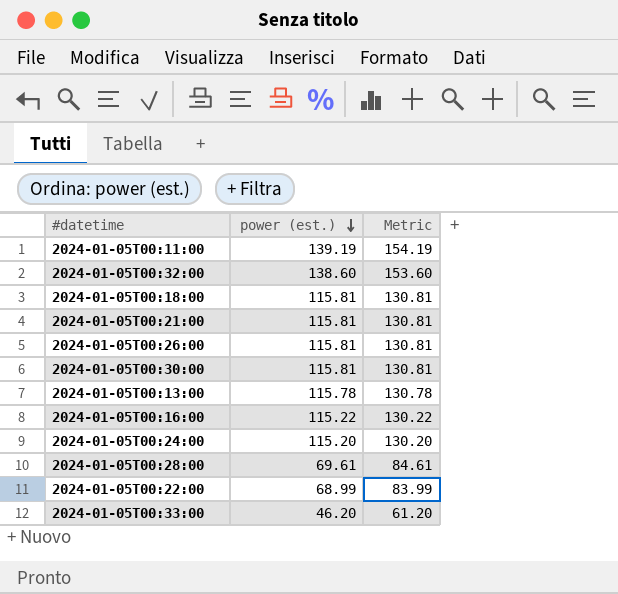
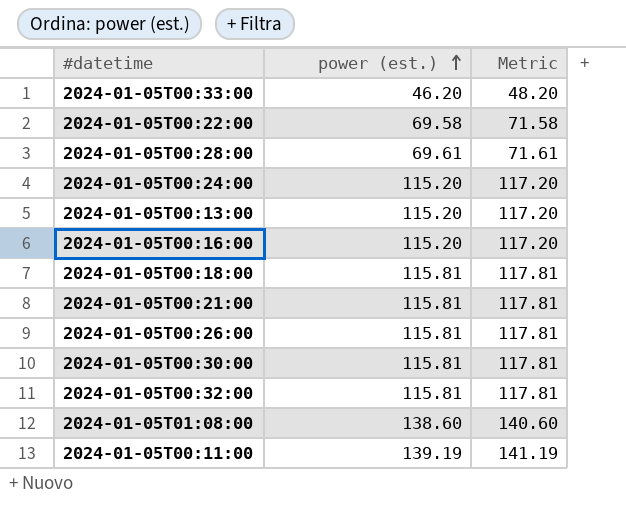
row order: power (est.) descending -> power (est.) ascending
column Metric | formula: [power (est.)] + 15 -> [power (est.)] + 2
2024-01-05T00:22:00 | power (est.): 68.99 -> 69.58
2024-01-05T00:13:00 | power (est.): 115.78 -> 115.20
2024-01-05T00:16:00 | power (est.): 115.22 -> 115.20
2024-01-05T00:32:00 | power (est.): 138.60 -> 115.81
row 2024-01-05T01:08:00: none -> 138.60 | 140.60

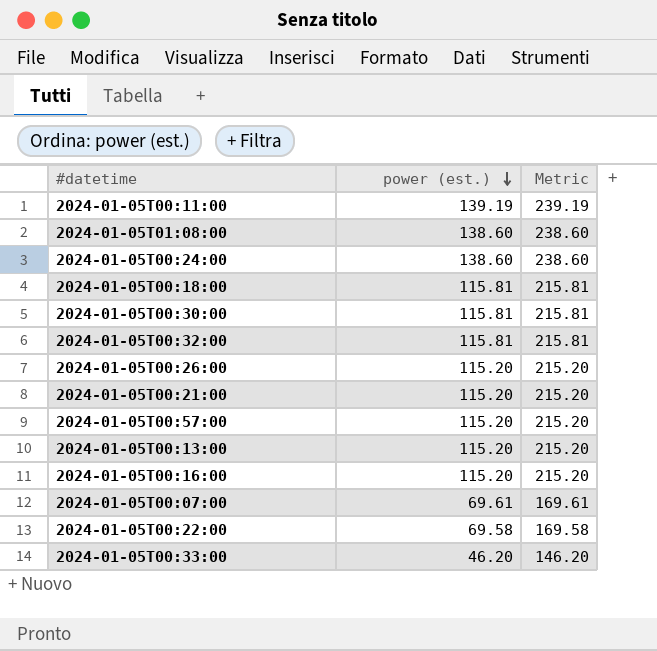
row order: power (est.) ascending -> power (est.) descending
column Metric | formula: [power (est.)] + 2 -> [power (est.)] + 100
row 2024-01-05T00:28:00: 69.61 | 71.61 -> none
2024-01-05T00:24:00 | power (est.): 115.20 -> 138.60
2024-01-05T00:26:00 | power (est.): 115.81 -> 115.20
2024-01-05T00:21:00 | power (est.): 115.81 -> 115.20
row 2024-01-05T00:57:00: none -> 115.20 | 215.20
row 2024-01-05T00:07:00: none -> 69.61 | 169.61

